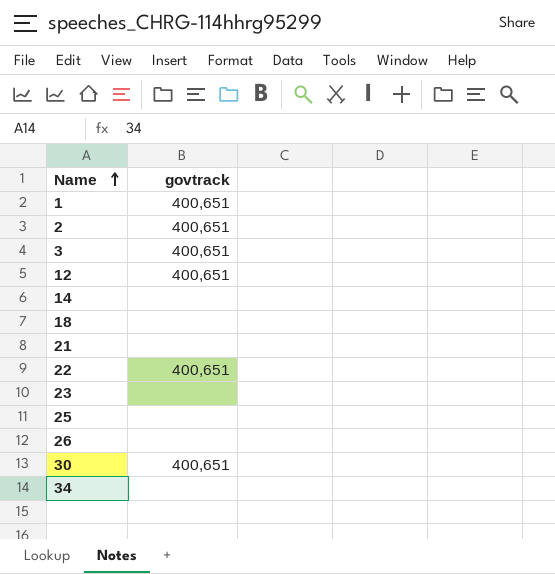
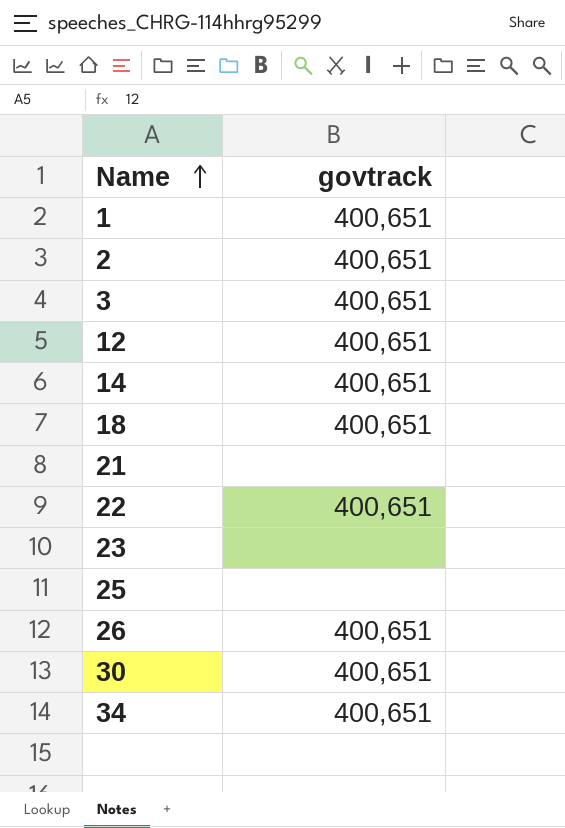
14 | govtrack: none -> 400,651
18 | govtrack: none -> 400,651
26 | govtrack: none -> 400,651
34 | govtrack: none -> 400,651

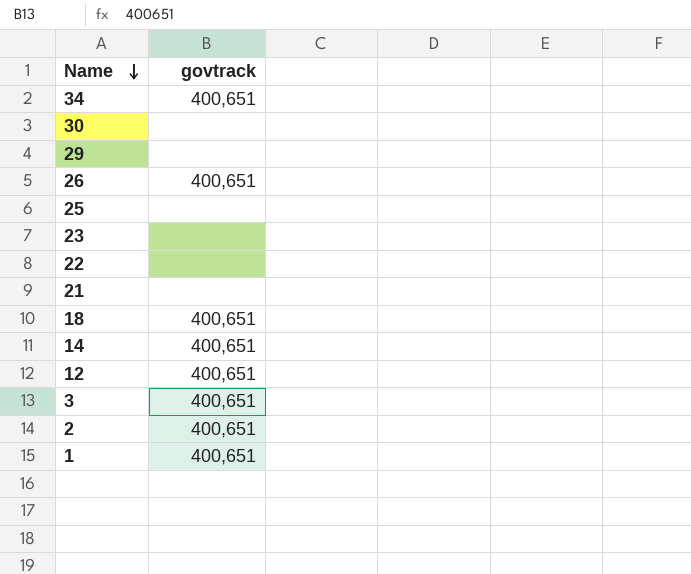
row order: Name ascending -> Name descending
30 | govtrack: 400,651 -> none
row 29: none -> none
22 | govtrack: 400,651 -> none

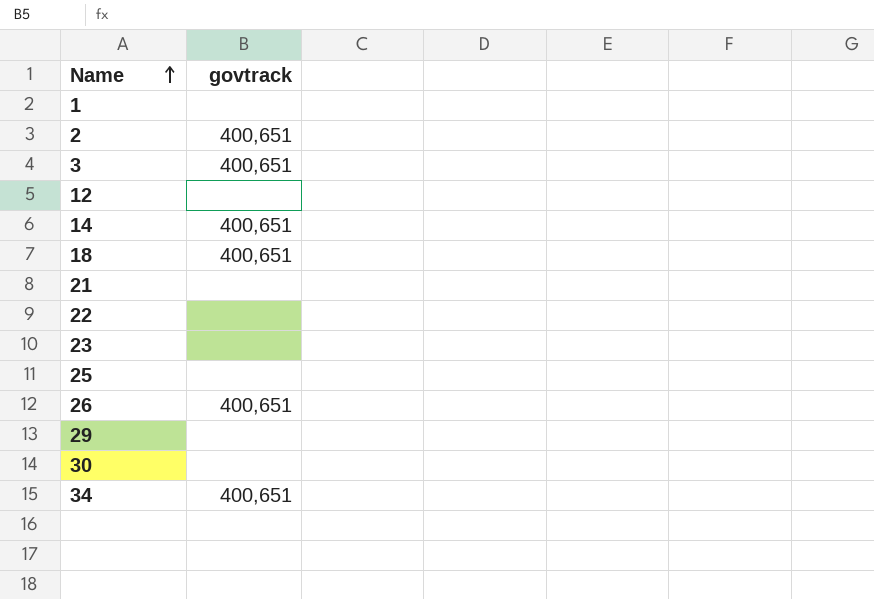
row order: Name descending -> Name ascending
1 | govtrack: 400,651 -> none
12 | govtrack: 400,651 -> none

